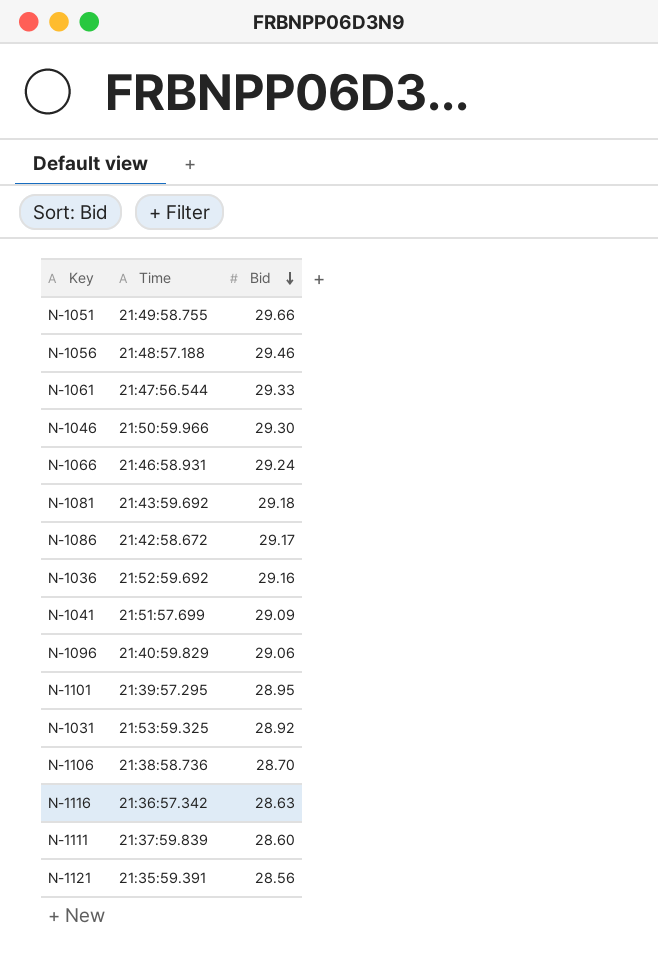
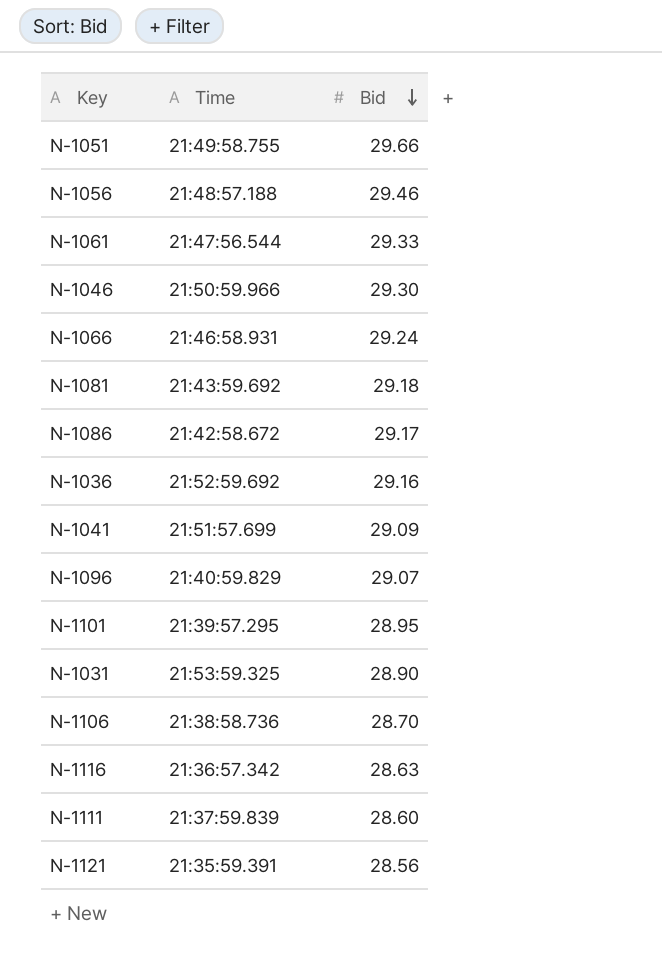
N-1096 | Bid: 29.06 -> 29.07
N-1031 | Bid: 28.92 -> 28.90

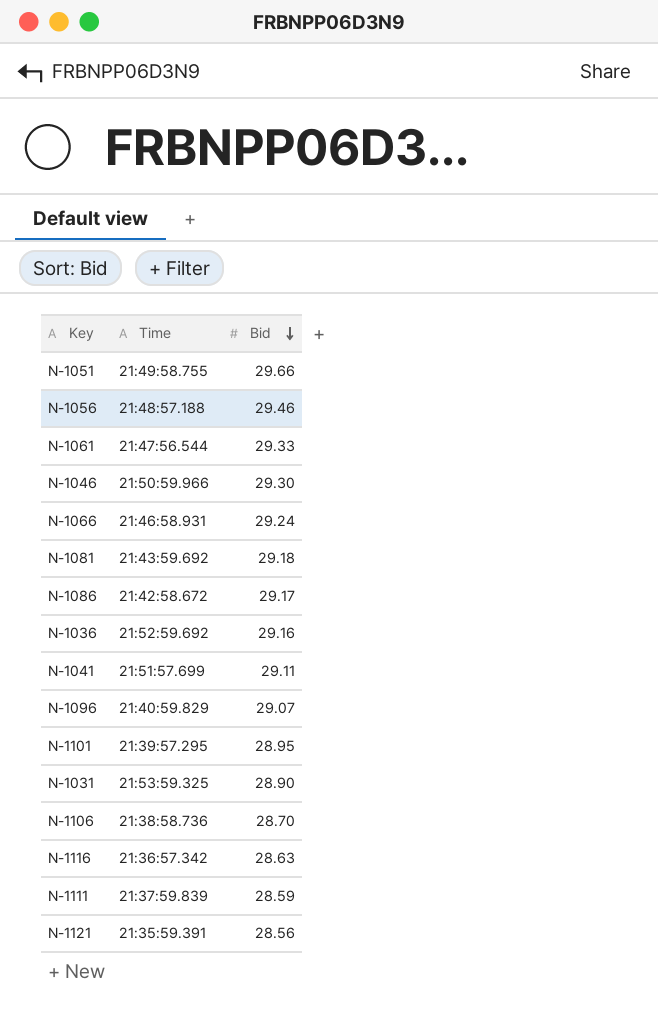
N-1041 | Bid: 29.09 -> 29.11
N-1111 | Bid: 28.60 -> 28.59

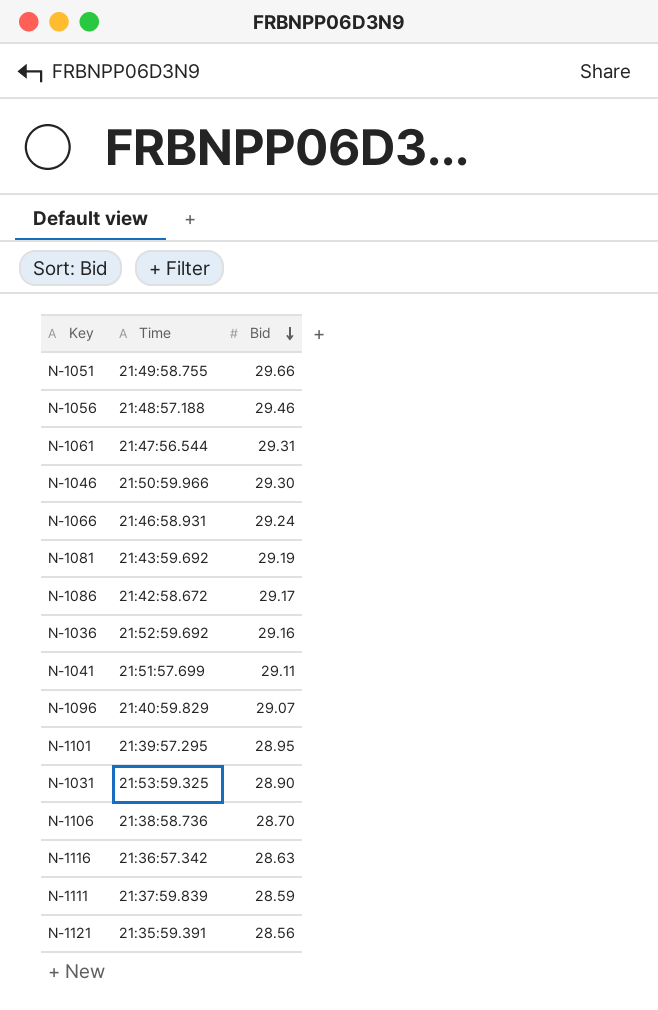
N-1061 | Bid: 29.33 -> 29.31
N-1081 | Bid: 29.18 -> 29.19

